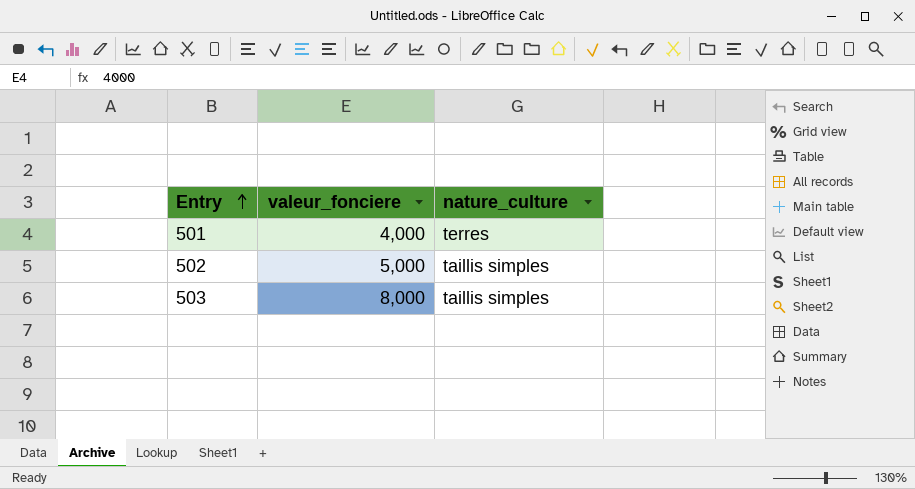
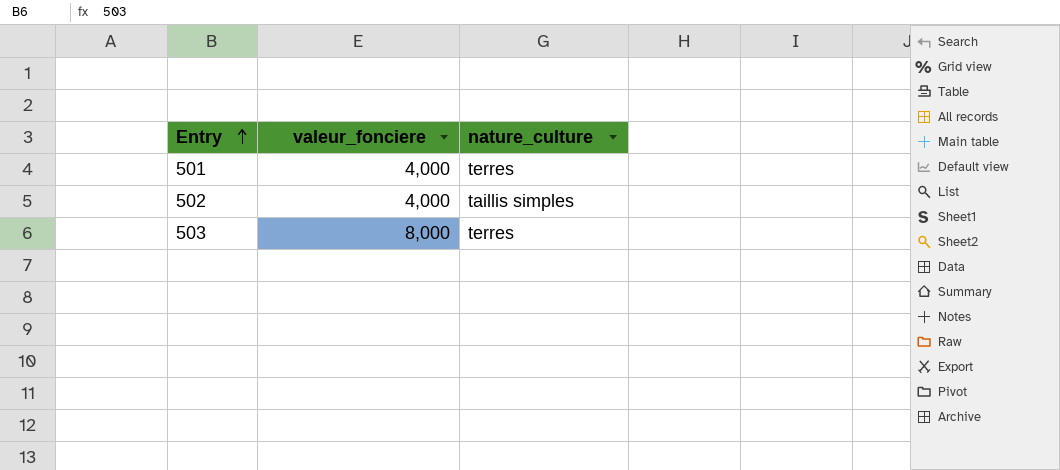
502 | valeur_fonciere: 5,000 -> 4,000
503 | nature_culture: taillis simples -> terres

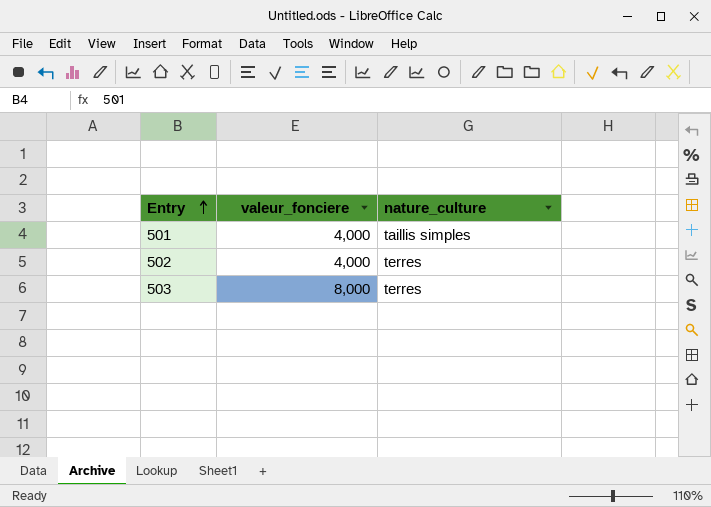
501 | nature_culture: terres -> taillis simples
502 | nature_culture: taillis simples -> terres

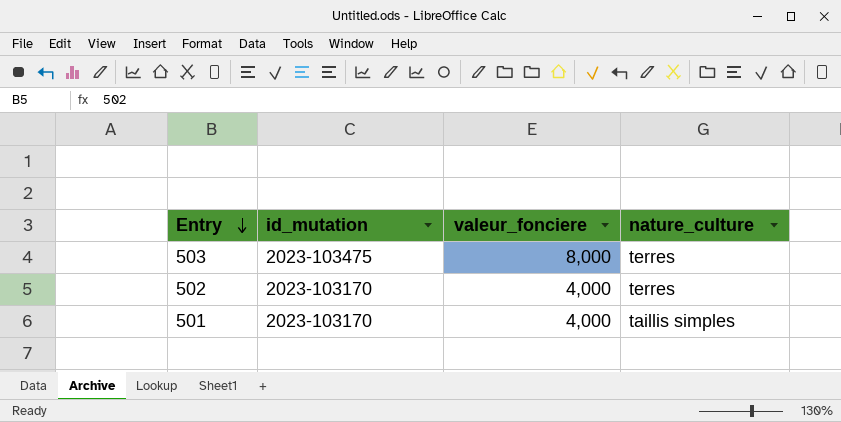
row order: Entry ascending -> Entry descending
column id_mutation | position: none -> 2

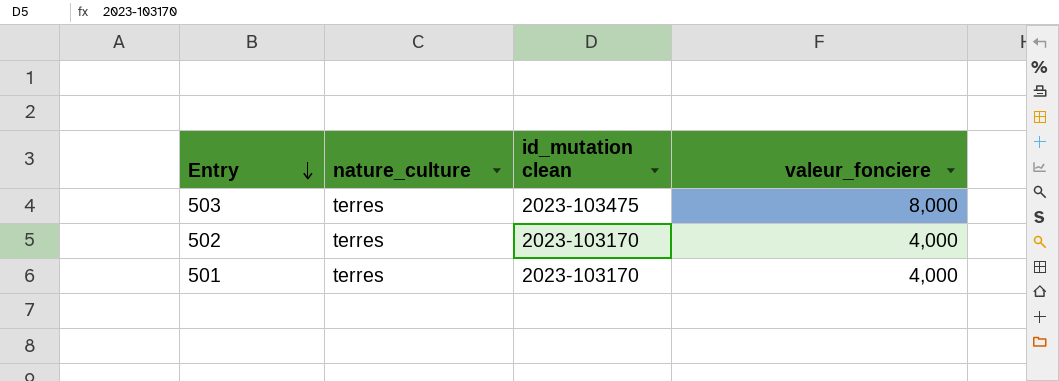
column nature_culture | position: 4 -> 2
column name: id_mutation -> id_mutation clean
501 | nature_culture: taillis simples -> terres

